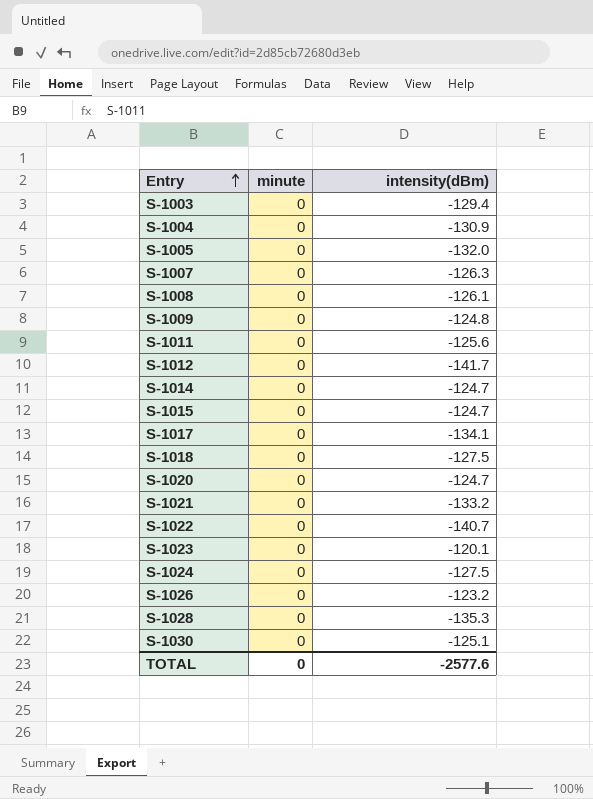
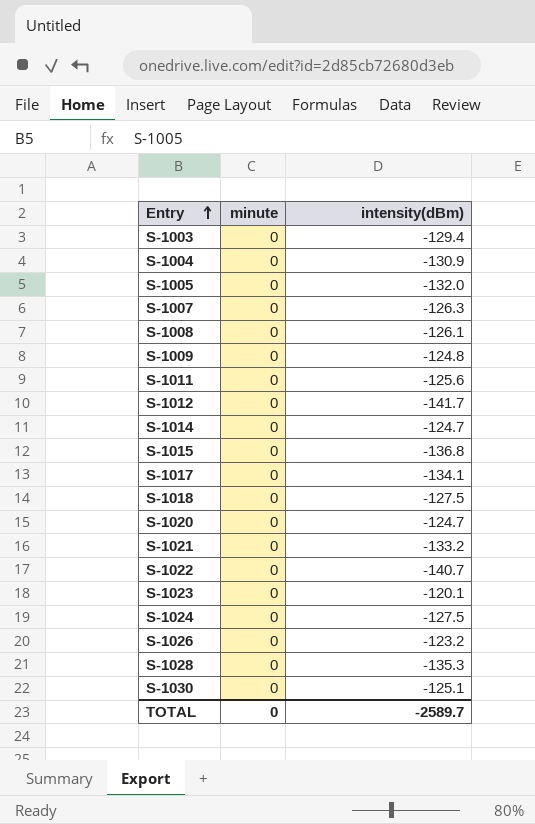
S-1015 | intensity(dBm): -124.7 -> -136.8
TOTAL | intensity(dBm): -2577.6 -> -2589.7

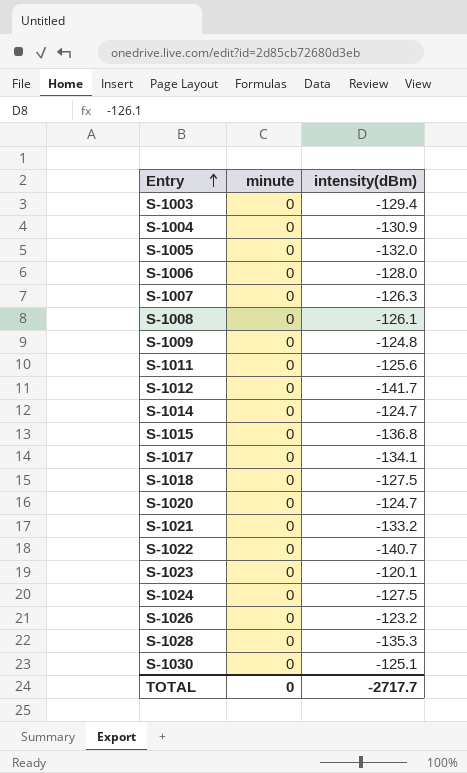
row S-1006: none -> 0 | -128.0
TOTAL | intensity(dBm): -2589.7 -> -2717.7

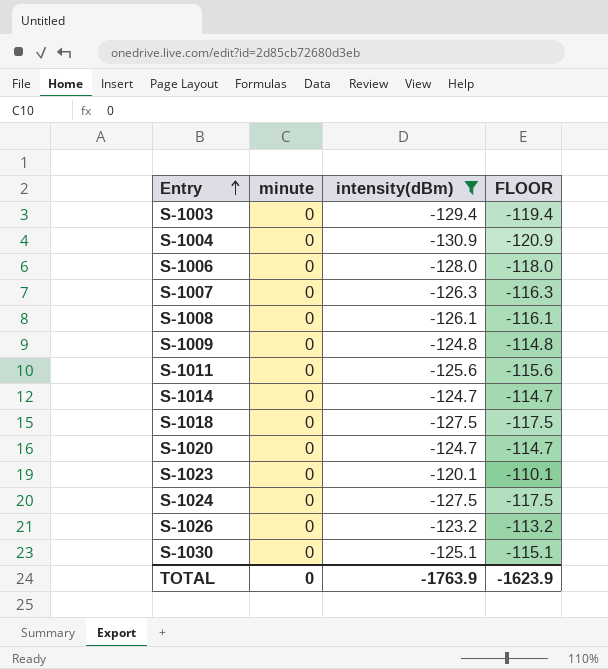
filter: none -> intensity(dBm) >= -130.9
column FLOOR | formula: none -> [intensity(dBm)] + 10
TOTAL | intensity(dBm): -2717.7 -> -1763.9

